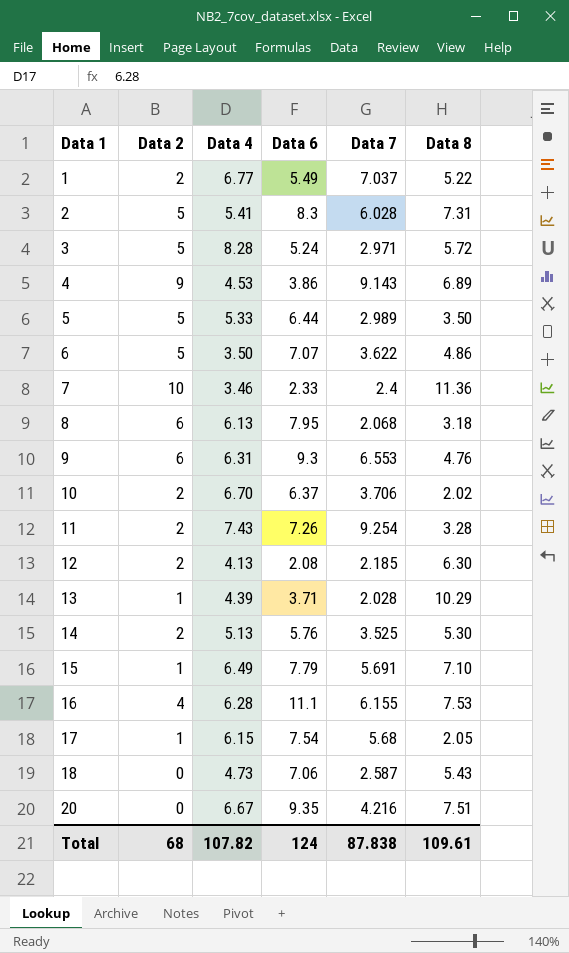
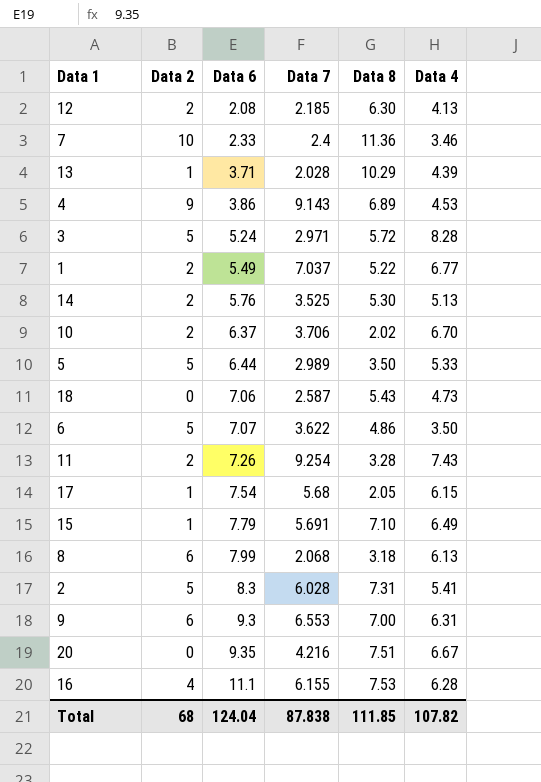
row order: Data 1 ascending -> Data 6 ascending
column Data 4 | position: 3 -> 6
8 | Data 6: 7.95 -> 7.99
9 | Data 8: 4.76 -> 7.00
Total | Data 6: 124 -> 124.04
Total | Data 8: 109.61 -> 111.85

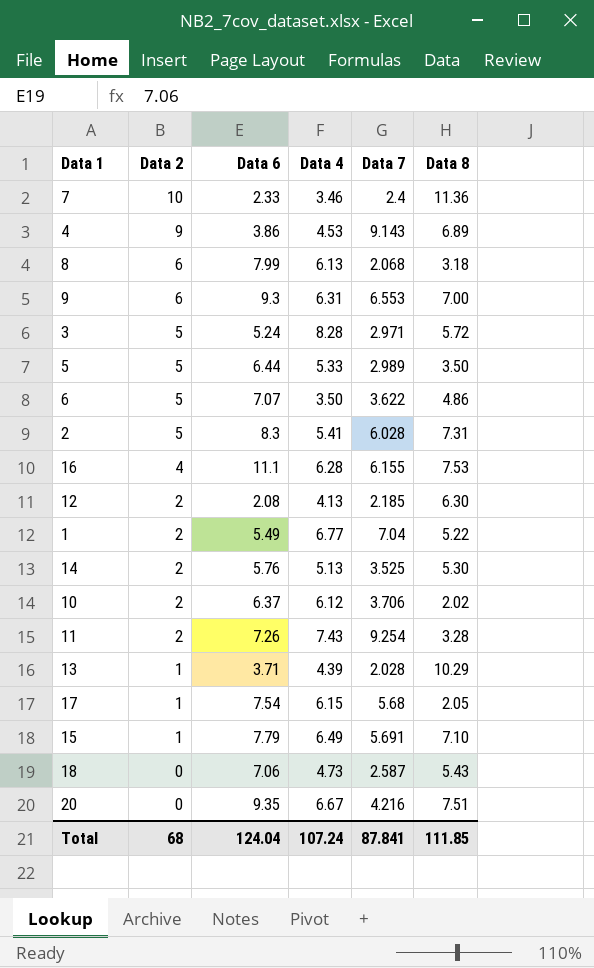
row order: Data 6 ascending -> Data 2 descending
column Data 4 | position: 6 -> 4
1 | Data 7: 7.037 -> 7.04
10 | Data 4: 6.70 -> 6.12
Total | Data 4: 107.82 -> 107.24
Total | Data 7: 87.838 -> 87.841

